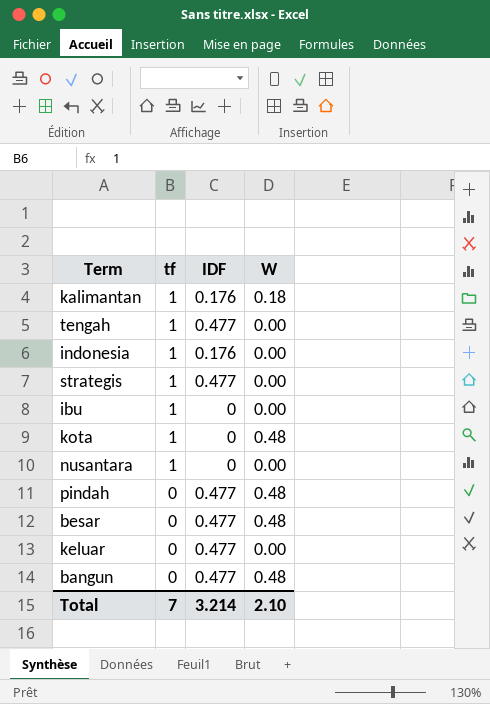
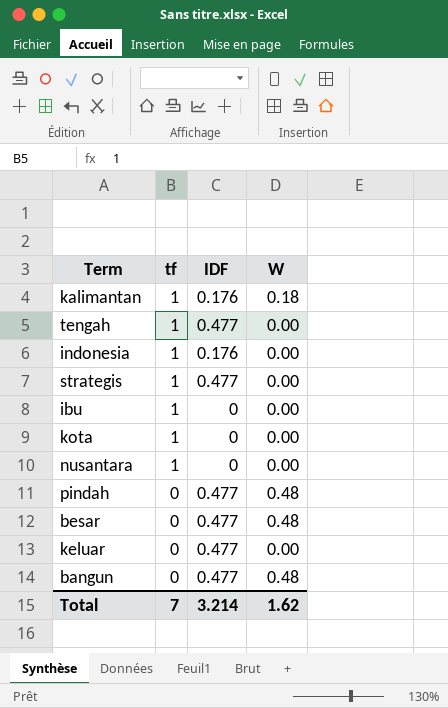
kota | W: 0.48 -> 0.00
Total | W: 2.10 -> 1.62

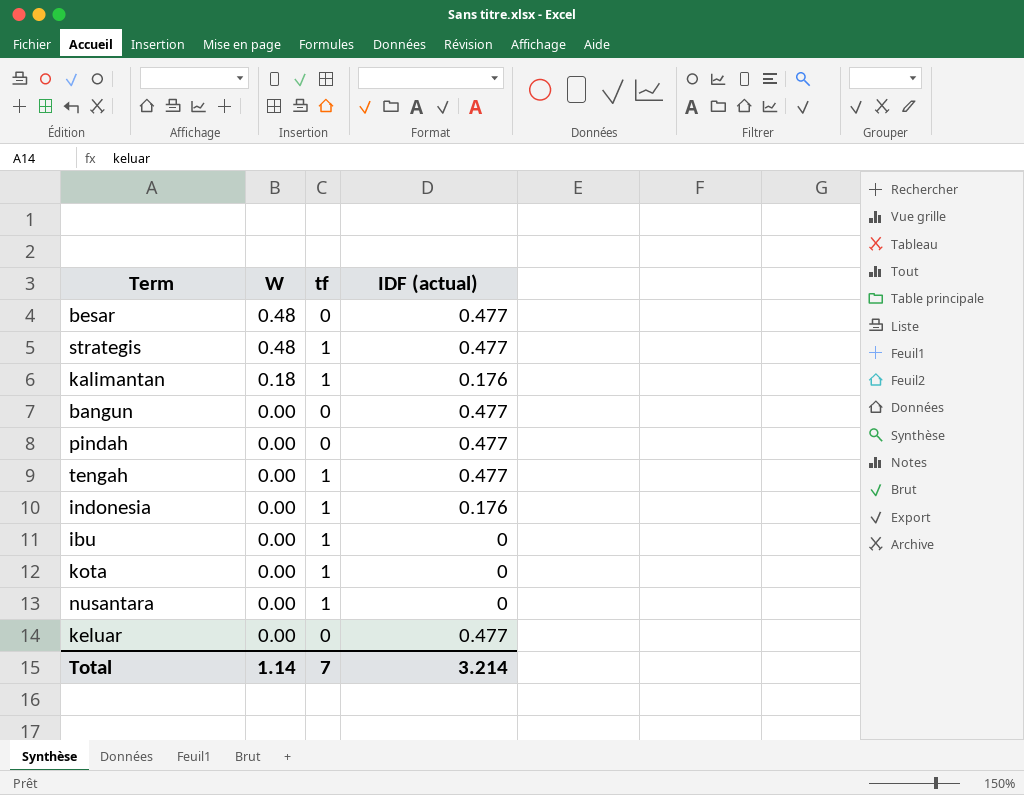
row order: tf descending -> W descending
column W | position: 4 -> 2
column name: IDF -> IDF (actual)
strategis | W: 0.00 -> 0.48
bangun | W: 0.48 -> 0.00
pindah | W: 0.48 -> 0.00
Total | W: 1.62 -> 1.14

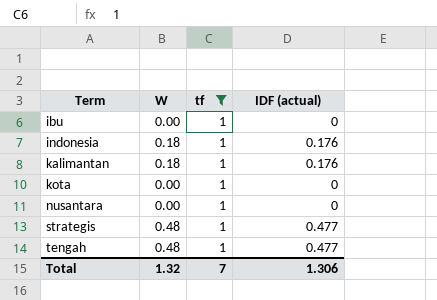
filter: none -> tf = 1
row order: W descending -> Term ascending
indonesia | W: 0.00 -> 0.18
tengah | W: 0.00 -> 0.48
Total | W: 1.14 -> 1.32
Total | IDF (actual): 3.214 -> 1.306

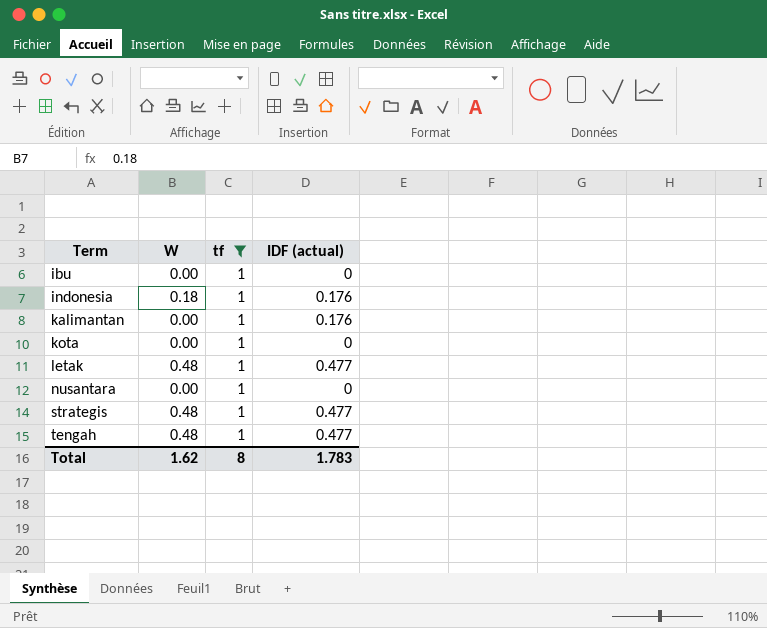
kalimantan | W: 0.18 -> 0.00
row letak: none -> 0.48 | 1 | 0.477
Total | W: 1.32 -> 1.62
Total | tf: 7 -> 8
Total | IDF (actual): 1.306 -> 1.783

